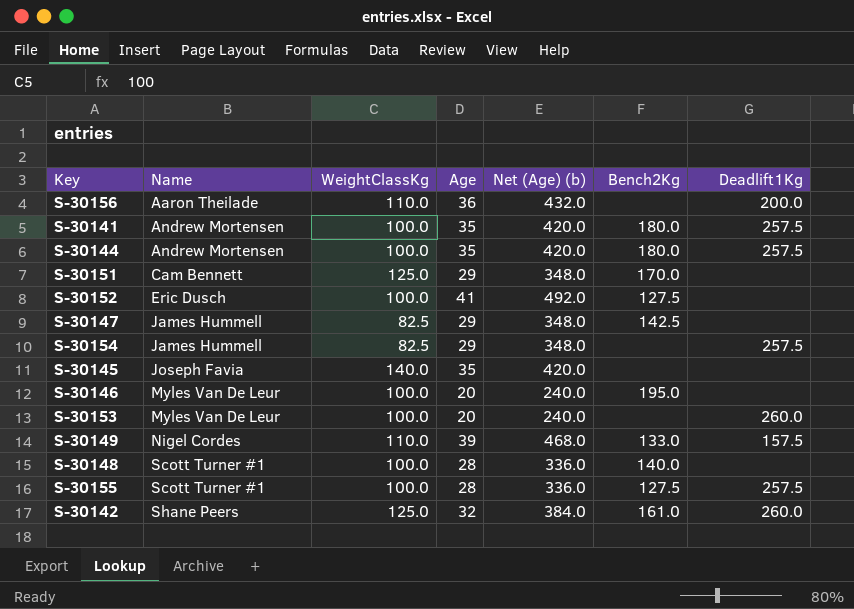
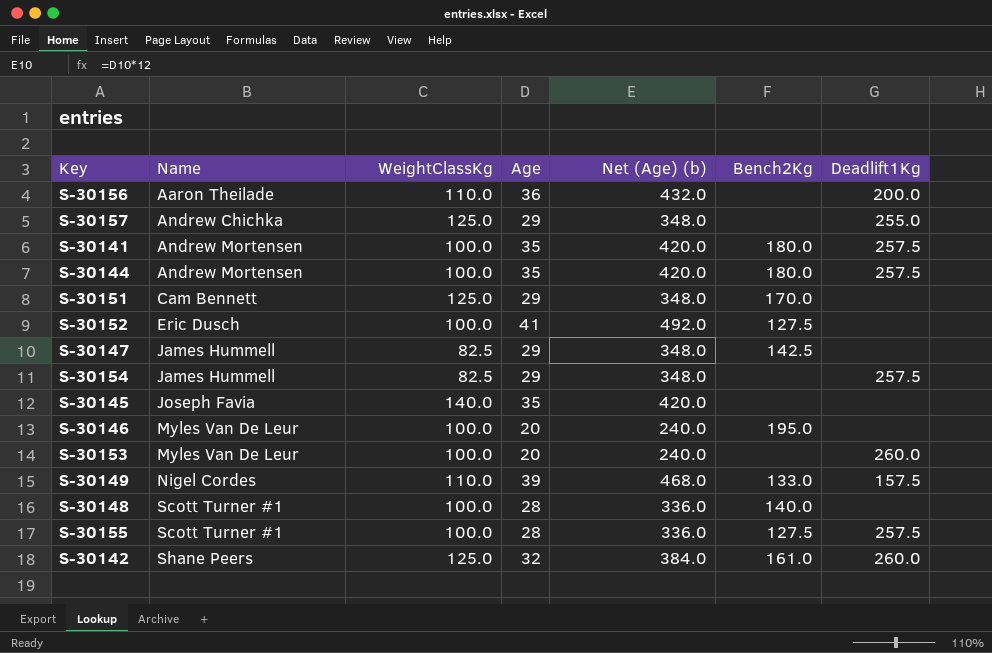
row S-30157: none -> Andrew Chichka | 125.0 | 29 | 348.0 | none | 255.0

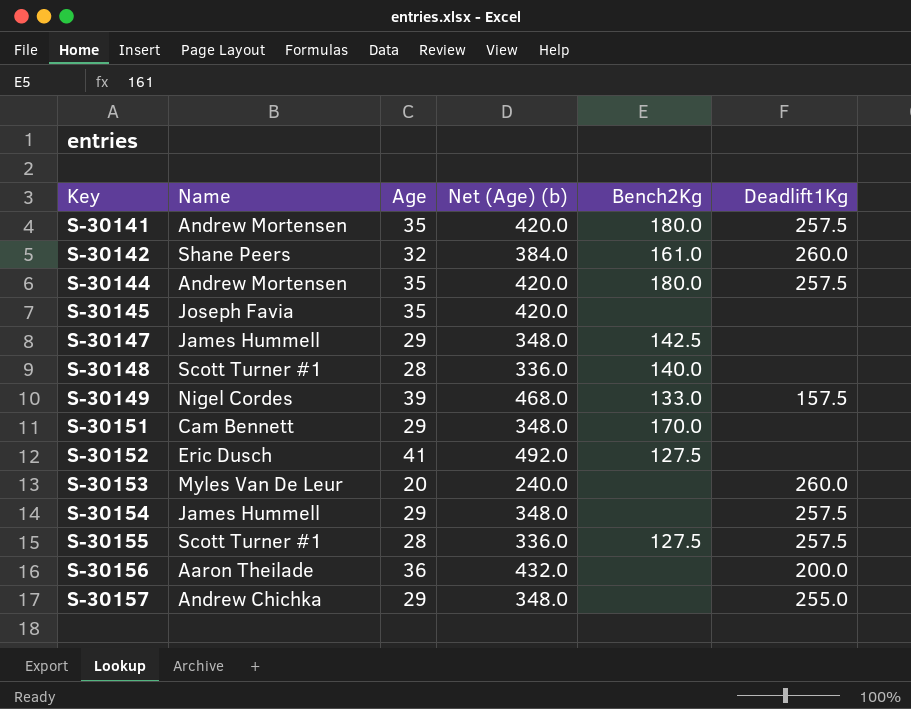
row order: Name ascending -> Key ascending
column WeightClassKg | position: 3 -> none
row S-30146: Myles Van De Leur | 100.0 | 20 | 240.0 | 195.0 | none -> none

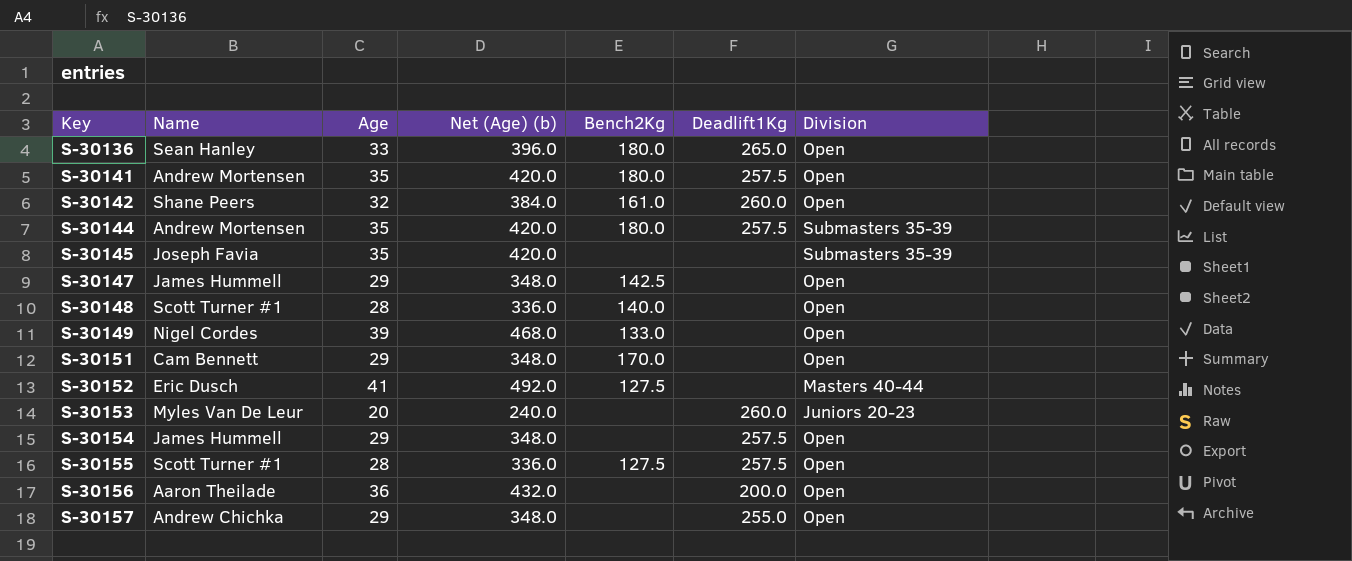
column Division | position: none -> 7
row S-30136: none -> Sean Hanley | 33 | 396.0 | 180.0 | 265.0 | Open
S-30149 | Deadlift1Kg: 157.5 -> none

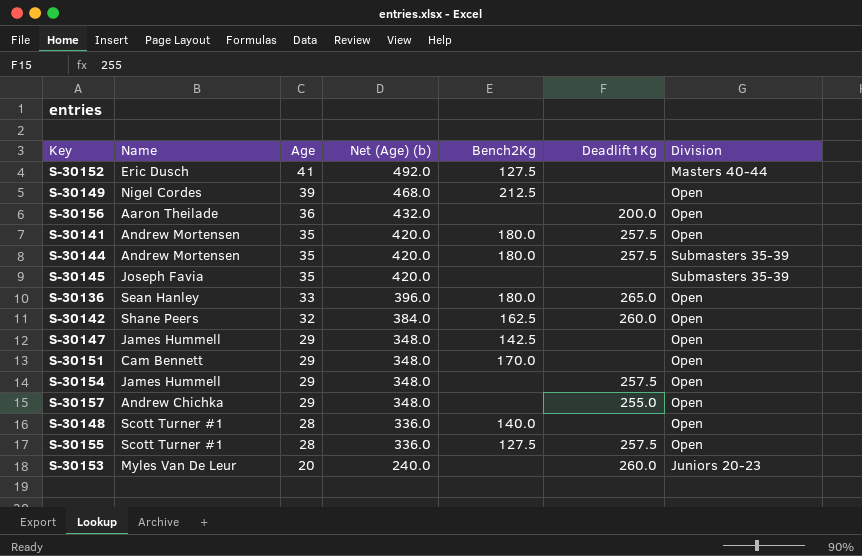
row order: Key ascending -> Age descending
S-30149 | Bench2Kg: 133.0 -> 212.5
S-30142 | Bench2Kg: 161.0 -> 162.5

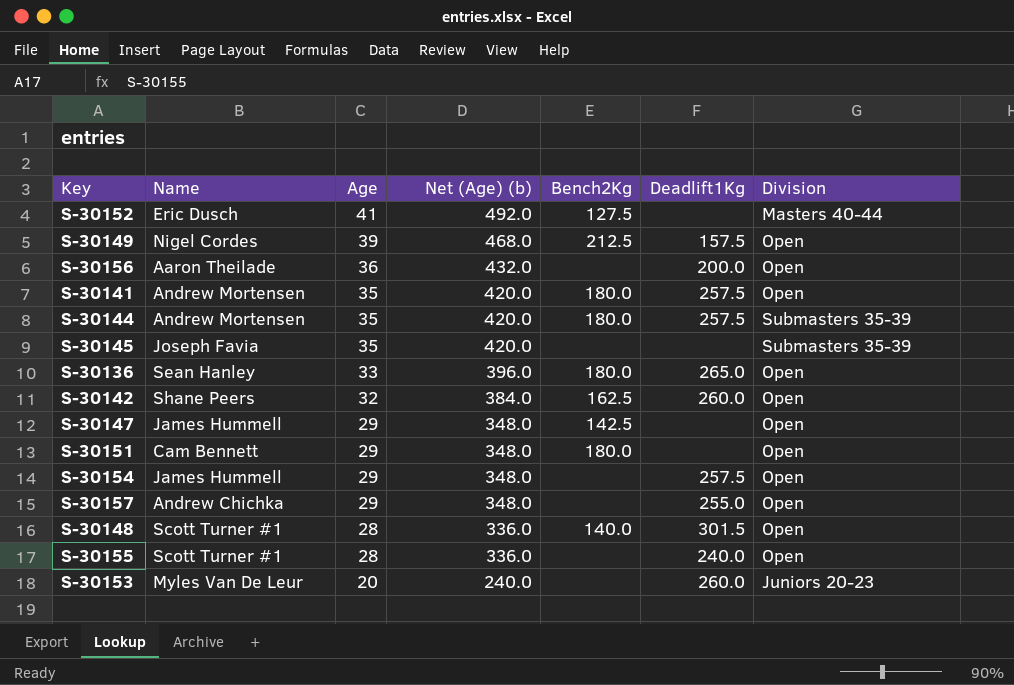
S-30149 | Deadlift1Kg: none -> 157.5
S-30151 | Bench2Kg: 170.0 -> 180.0
S-30148 | Deadlift1Kg: none -> 301.5
S-30155 | Bench2Kg: 127.5 -> none
S-30155 | Deadlift1Kg: 257.5 -> 240.0

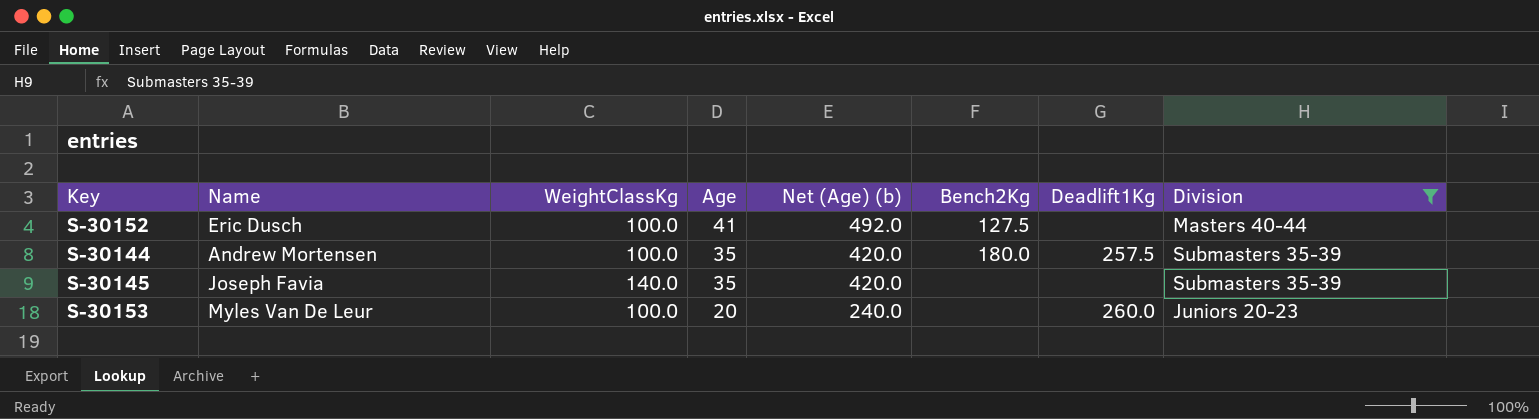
filter: none -> Division != Open
column WeightClassKg | position: none -> 3

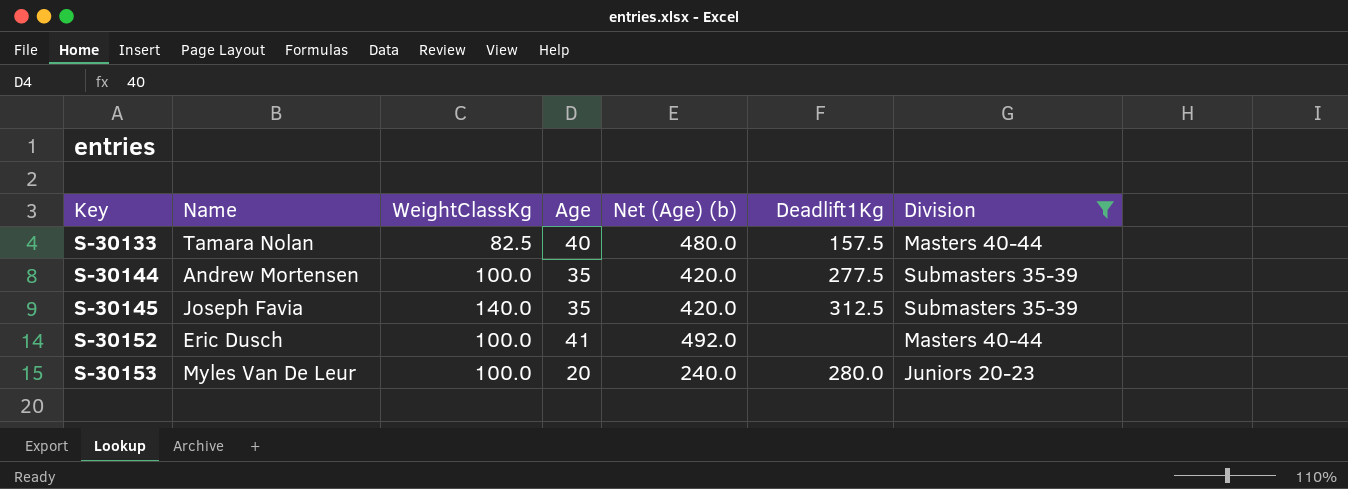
row order: Age descending -> Key ascending
column Bench2Kg | position: 6 -> none
row S-30133: none -> Tamara Nolan | 82.5 | 40 | 480.0 | 157.5 | Masters 40-44
S-30144 | Deadlift1Kg: 257.5 -> 277.5
S-30145 | Deadlift1Kg: none -> 312.5
S-30153 | Deadlift1Kg: 260.0 -> 280.0

